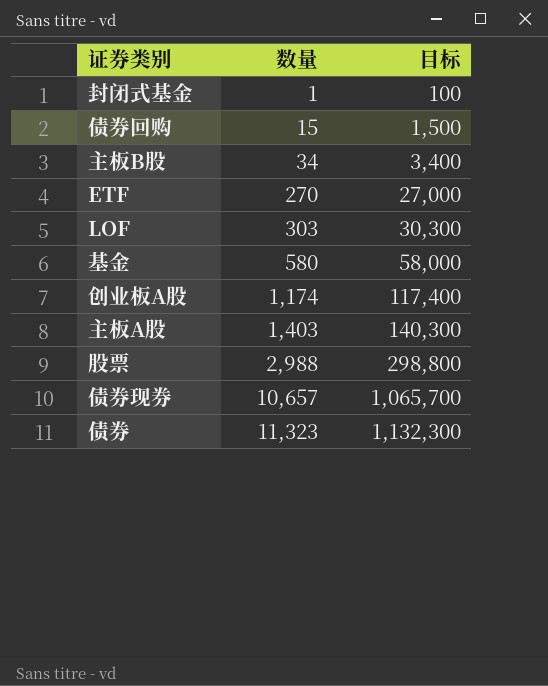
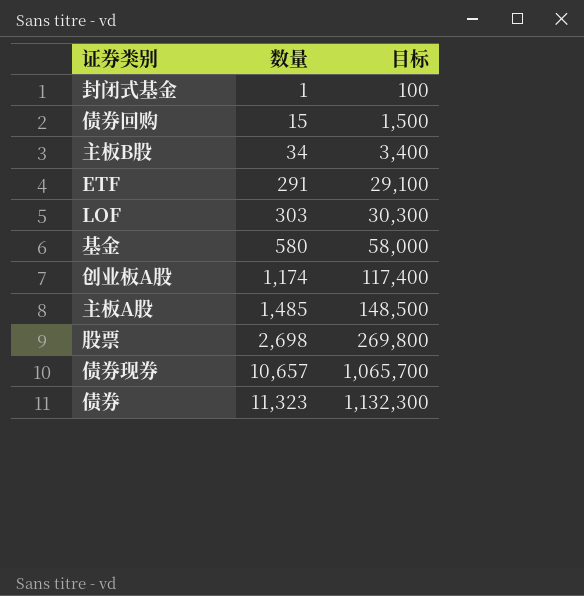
ETF | 数量: 270 -> 291
ETF | 目标: 27,000 -> 29,100
主板A股 | 数量: 1,403 -> 1,485
主板A股 | 目标: 140,300 -> 148,500
股票 | 数量: 2,988 -> 2,698
股票 | 目标: 298,800 -> 269,800

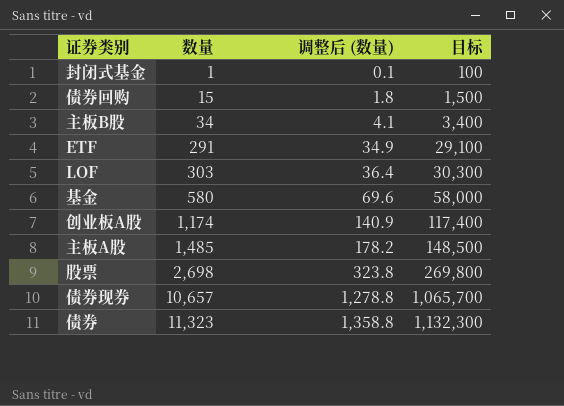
column 调整后 (数量) | formula: none -> [数量] * 0.12

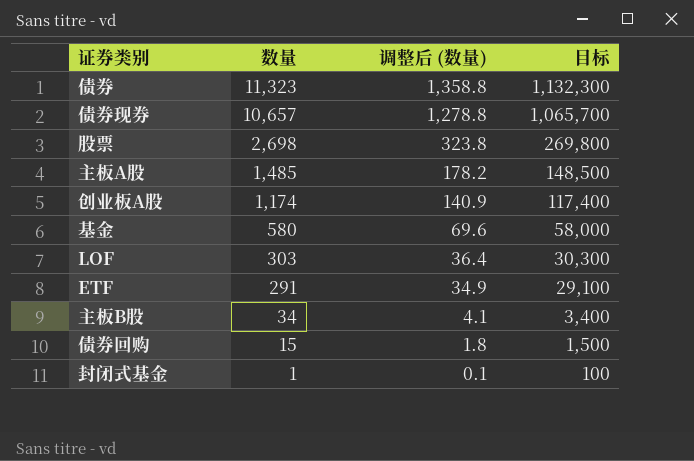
row order: 数量 ascending -> 数量 descending

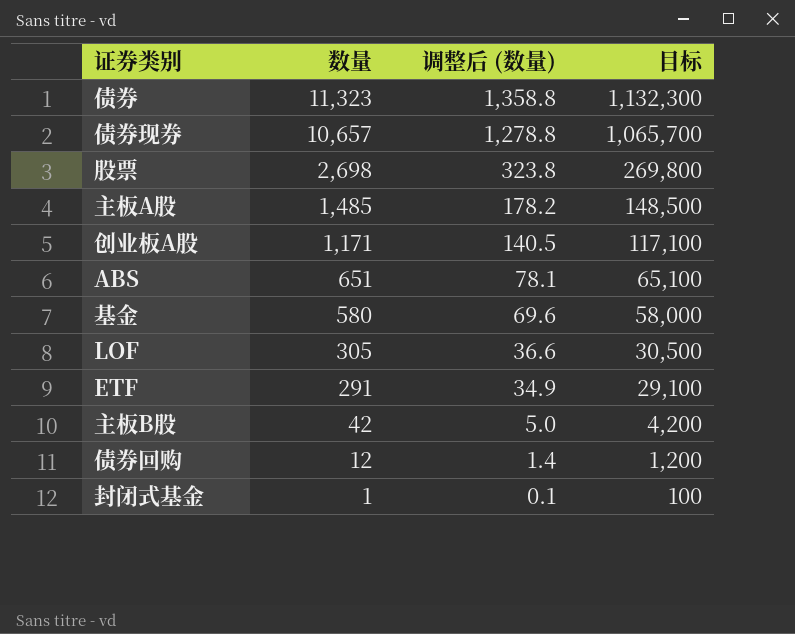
创业板A股 | 数量: 1,174 -> 1,171
创业板A股 | 调整后 (数量): 140.9 -> 140.5
创业板A股 | 目标: 117,400 -> 117,100
row ABS: none -> 651 | 78.1 | 65,100
LOF | 数量: 303 -> 305
LOF | 调整后 (数量): 36.4 -> 36.6
LOF | 目标: 30,300 -> 30,500
主板B股 | 数量: 34 -> 42
主板B股 | 调整后 (数量): 4.1 -> 5.0
主板B股 | 目标: 3,400 -> 4,200
债券回购 | 数量: 15 -> 12
债券回购 | 调整后 (数量): 1.8 -> 1.4
债券回购 | 目标: 1,500 -> 1,200

